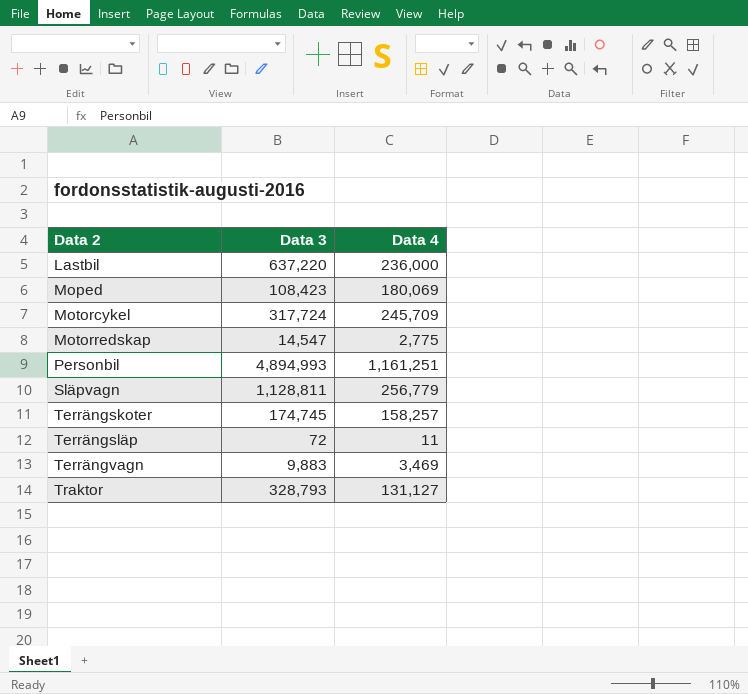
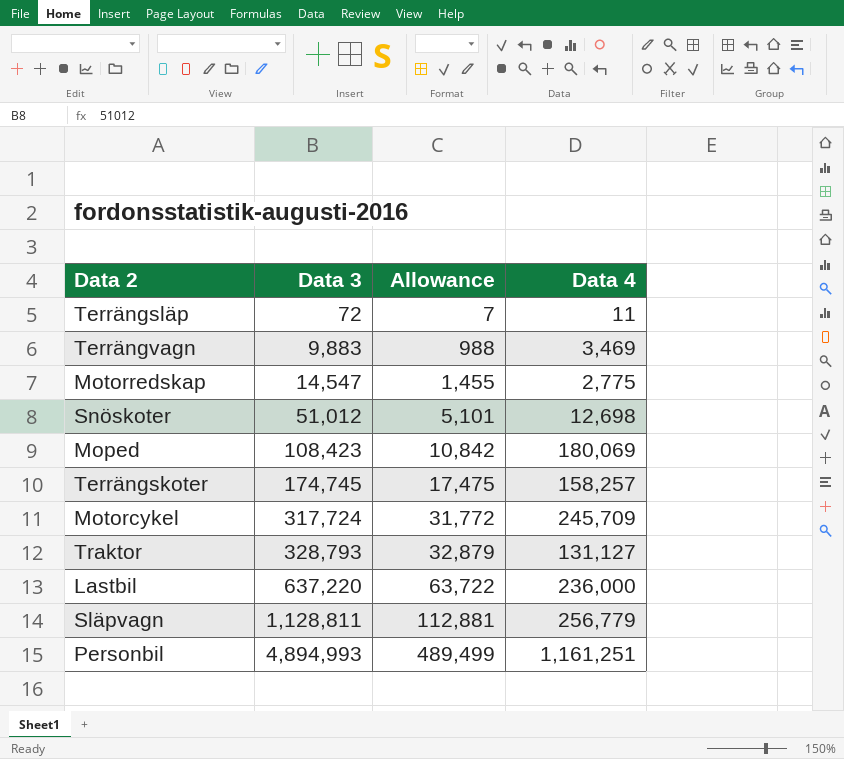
row order: Data 2 ascending -> Data 3 ascending
column Allowance | formula: none -> [Data 3] * 0.1
row Snöskoter: none -> 51,012 | 5,101 | 12,698

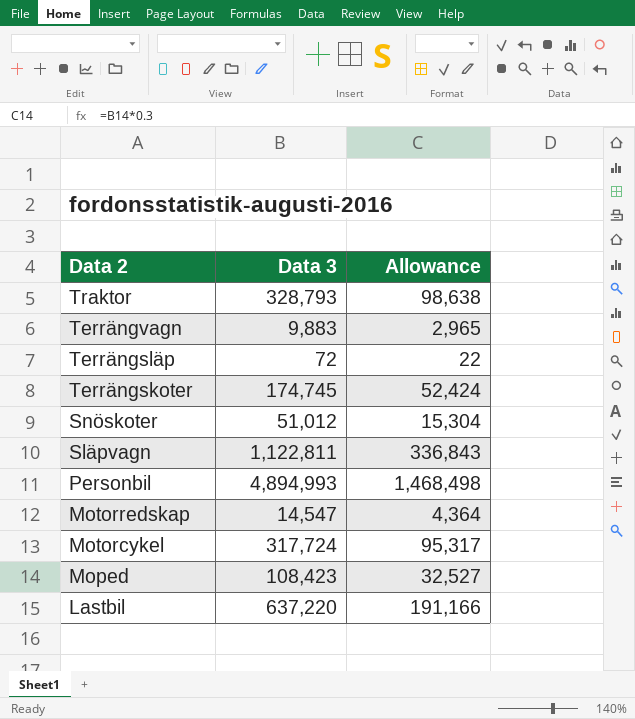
row order: Data 3 ascending -> Data 2 descending
column Data 4 | position: 4 -> none
column Allowance | formula: [Data 3] * 0.1 -> [Data 3] * 0.3
Släpvagn | Data 3: 1,128,811 -> 1,122,811

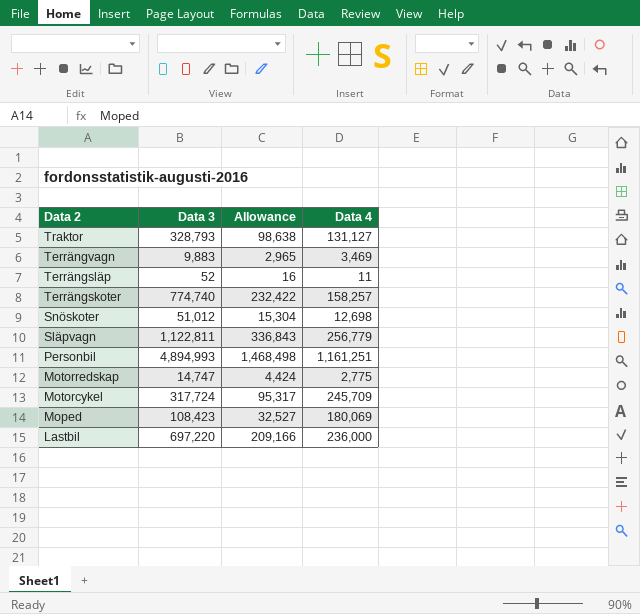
column Data 4 | position: none -> 4
Terrängsläp | Data 3: 72 -> 52
Terrängsläp | Allowance: 22 -> 16
Terrängskoter | Data 3: 174,745 -> 774,740
Terrängskoter | Allowance: 52,424 -> 232,422
Motorredskap | Data 3: 14,547 -> 14,747
Motorredskap | Allowance: 4,364 -> 4,424
Lastbil | Data 3: 637,220 -> 697,220
Lastbil | Allowance: 191,166 -> 209,166

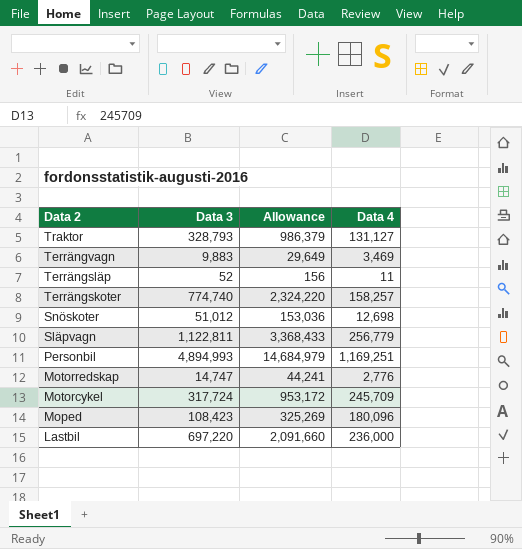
column Allowance | formula: [Data 3] * 0.3 -> [Data 3] * 3
Personbil | Data 4: 1,161,251 -> 1,169,251
Motorredskap | Data 4: 2,775 -> 2,776
Moped | Data 4: 180,069 -> 180,096

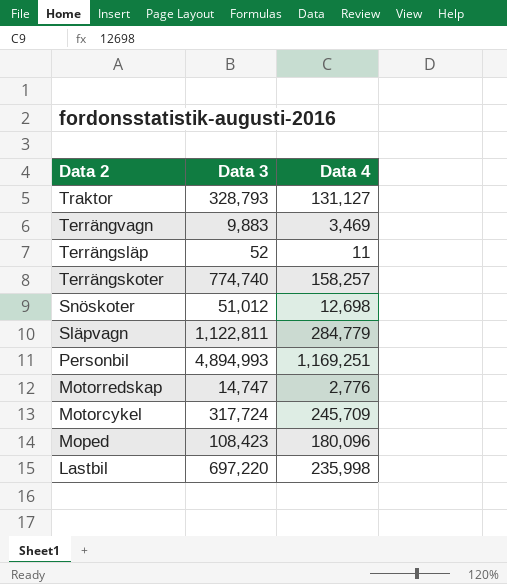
column Allowance | formula: [Data 3] * 3 -> none
Släpvagn | Data 4: 256,779 -> 284,779
Lastbil | Data 4: 236,000 -> 235,998

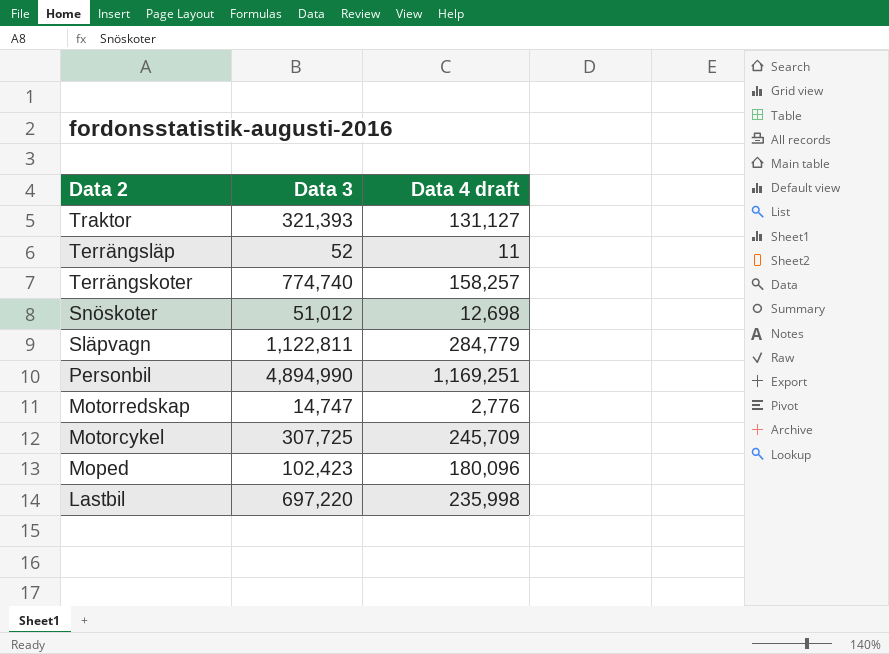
column name: Data 4 -> Data 4 draft
row Terrängvagn: 9,883 | 3,469 -> none
Traktor | Data 3: 328,793 -> 321,393
Personbil | Data 3: 4,894,993 -> 4,894,990
Motorcykel | Data 3: 317,724 -> 307,725
Moped | Data 3: 108,423 -> 102,423

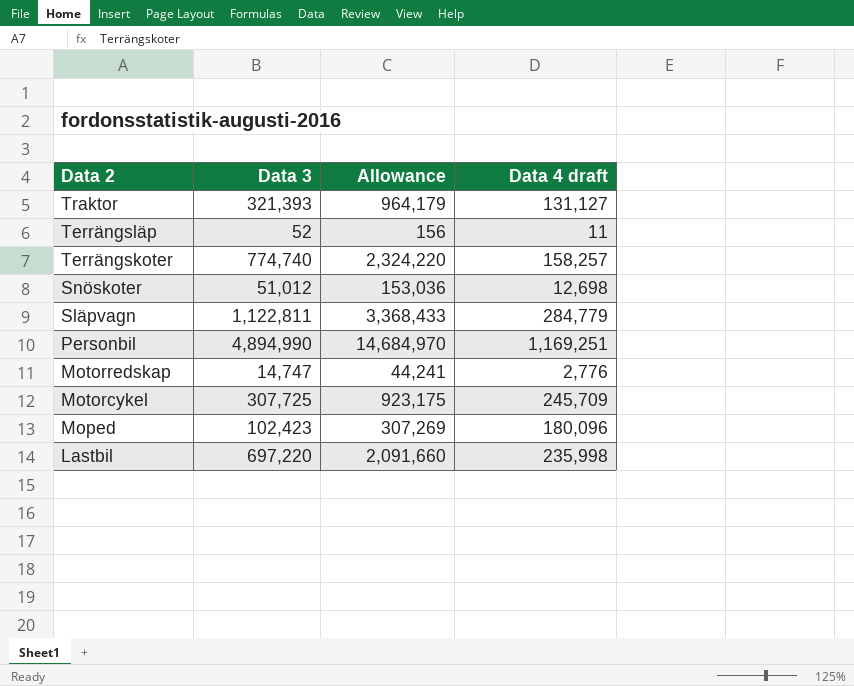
column Allowance | formula: none -> [Data 3] * 3

